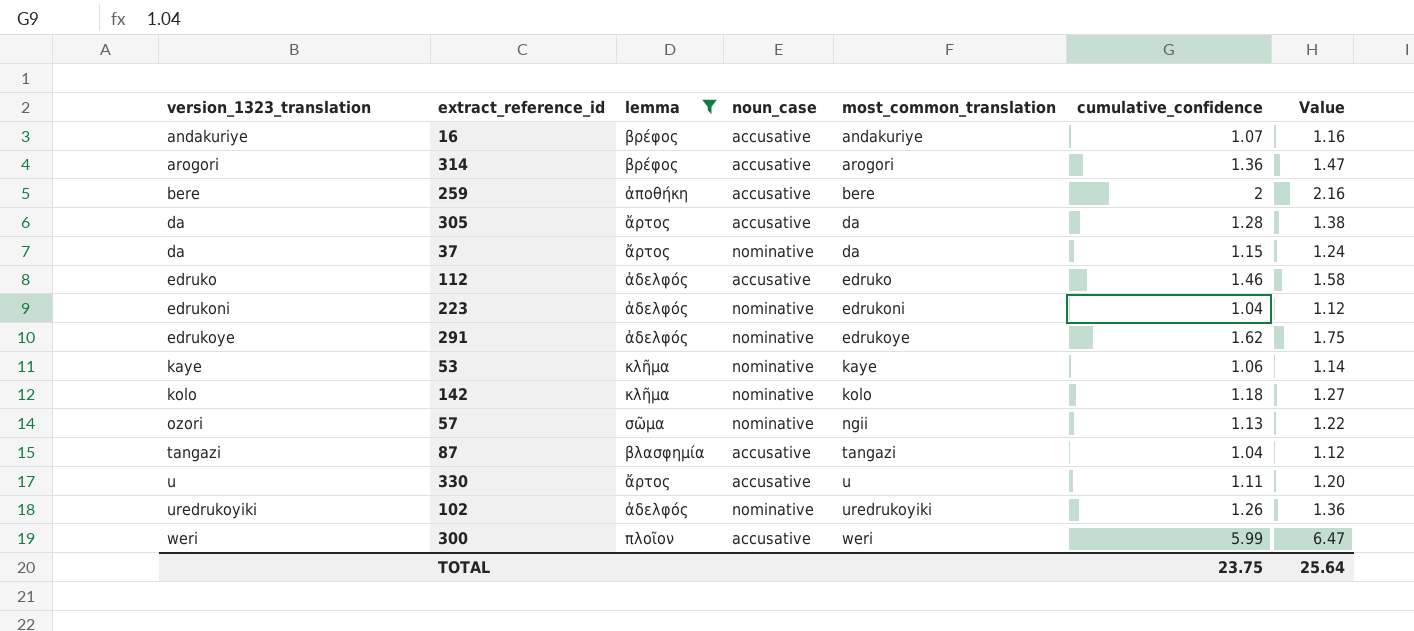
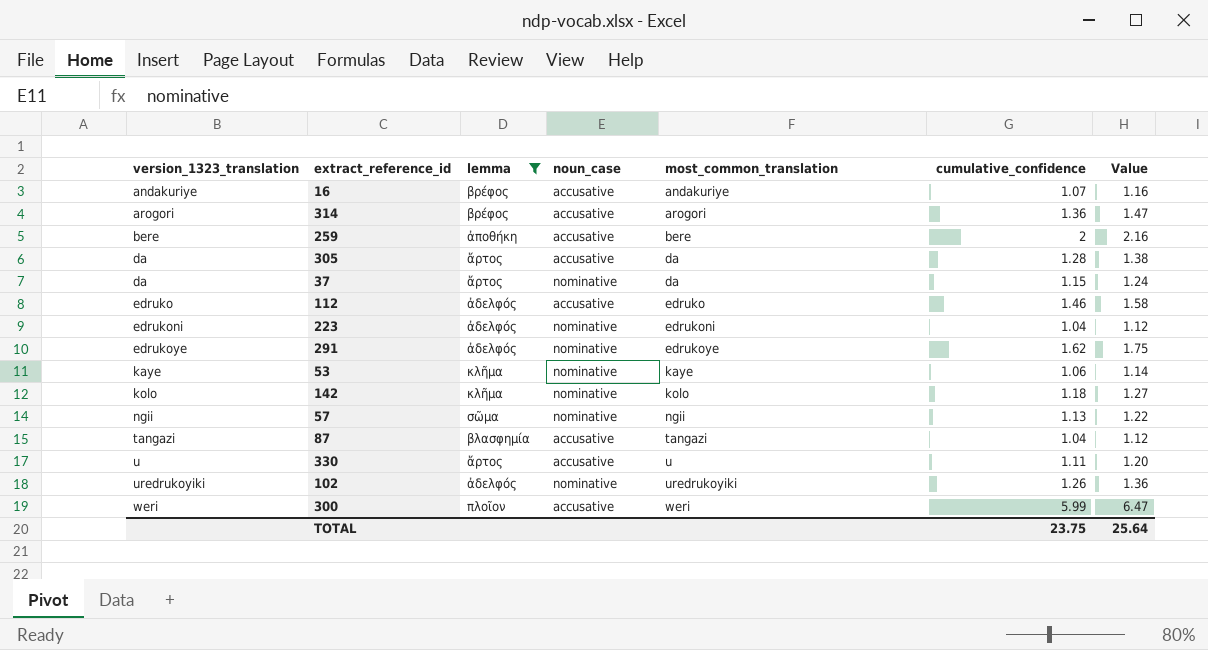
57 | version_1323_translation: ozori -> ngii

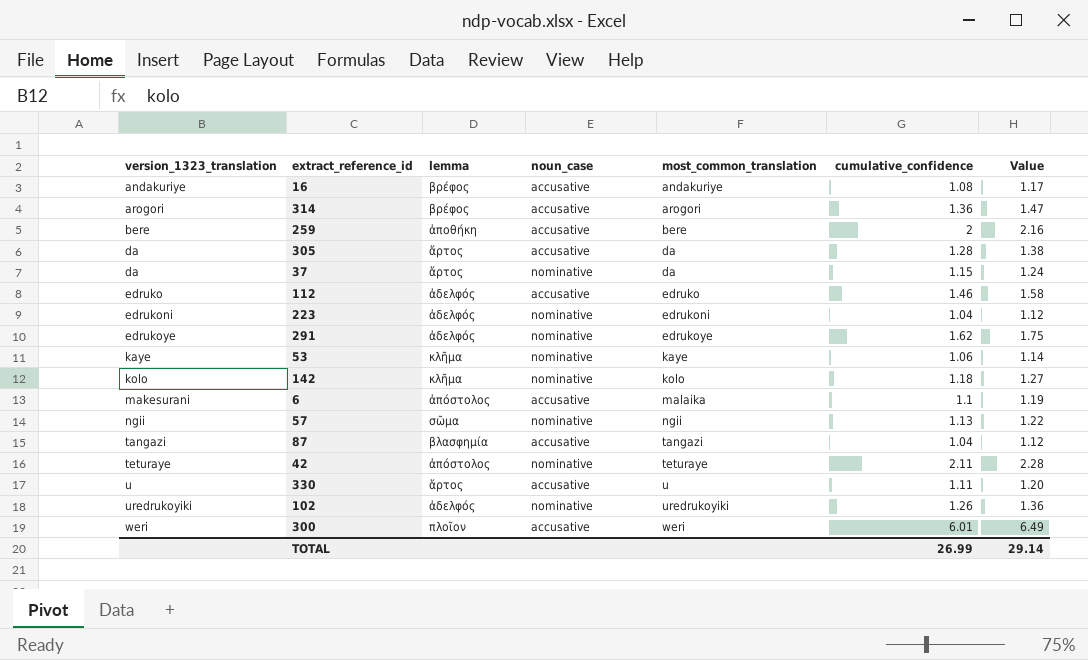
filter: lemma != ἀπόστολος -> none
16 | cumulative_confidence: 1.07 -> 1.08
16 | Value: 1.16 -> 1.17
300 | cumulative_confidence: 5.99 -> 6.01
300 | Value: 6.47 -> 6.49
TOTAL | cumulative_confidence: 23.75 -> 26.99
TOTAL | Value: 25.64 -> 29.14

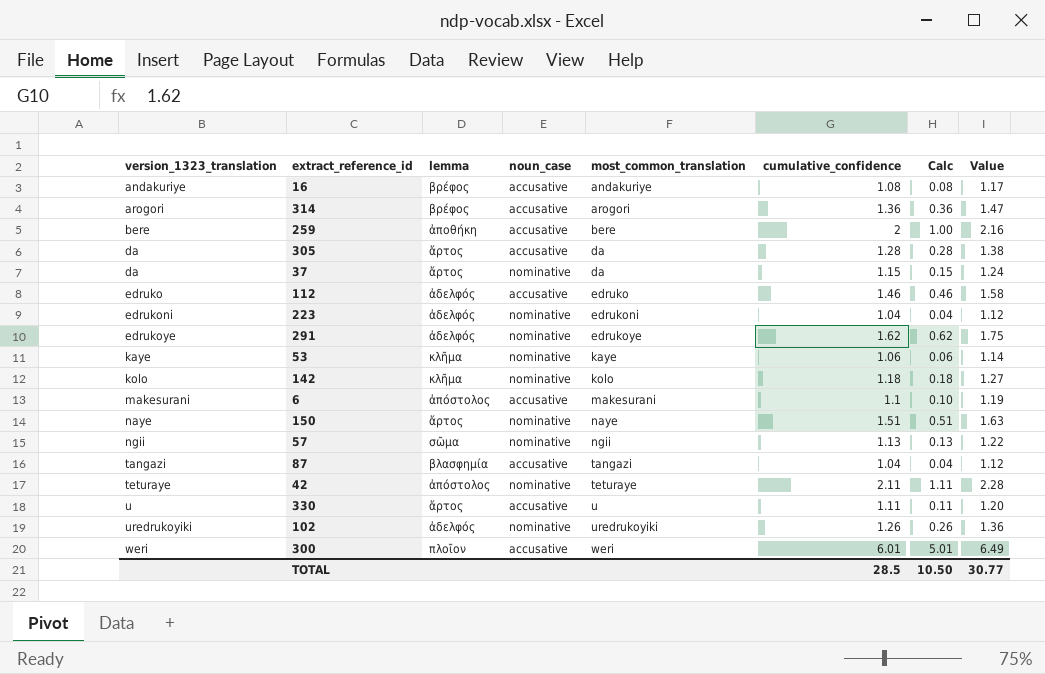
column Calc | formula: none -> [cumulative_confidence] - 1
6 | most_common_translation: malaika -> makesurani
row 150: none -> naye | ἄρτος | nominative | naye | 1.51 | 0.51 | 1.63
TOTAL | cumulative_confidence: 26.99 -> 28.5
TOTAL | Value: 29.14 -> 30.77

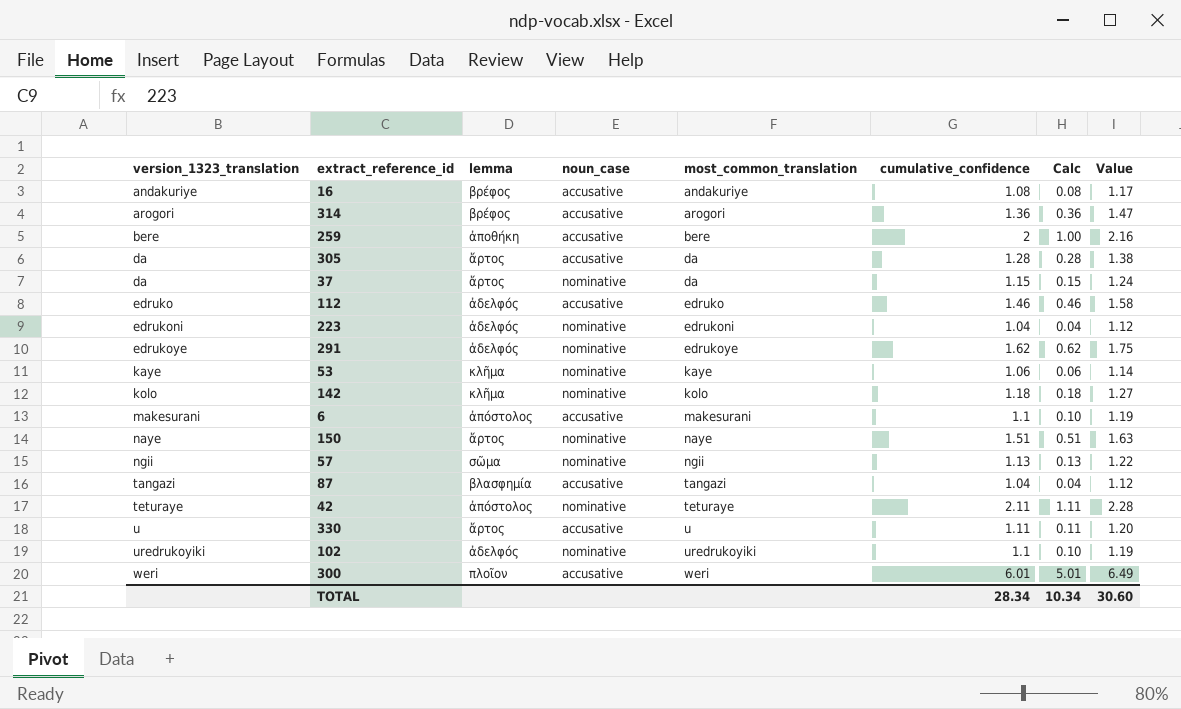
102 | cumulative_confidence: 1.26 -> 1.1
102 | Calc: 0.26 -> 0.10
102 | Value: 1.36 -> 1.19
TOTAL | cumulative_confidence: 28.5 -> 28.34
TOTAL | Calc: 10.50 -> 10.34
TOTAL | Value: 30.77 -> 30.60

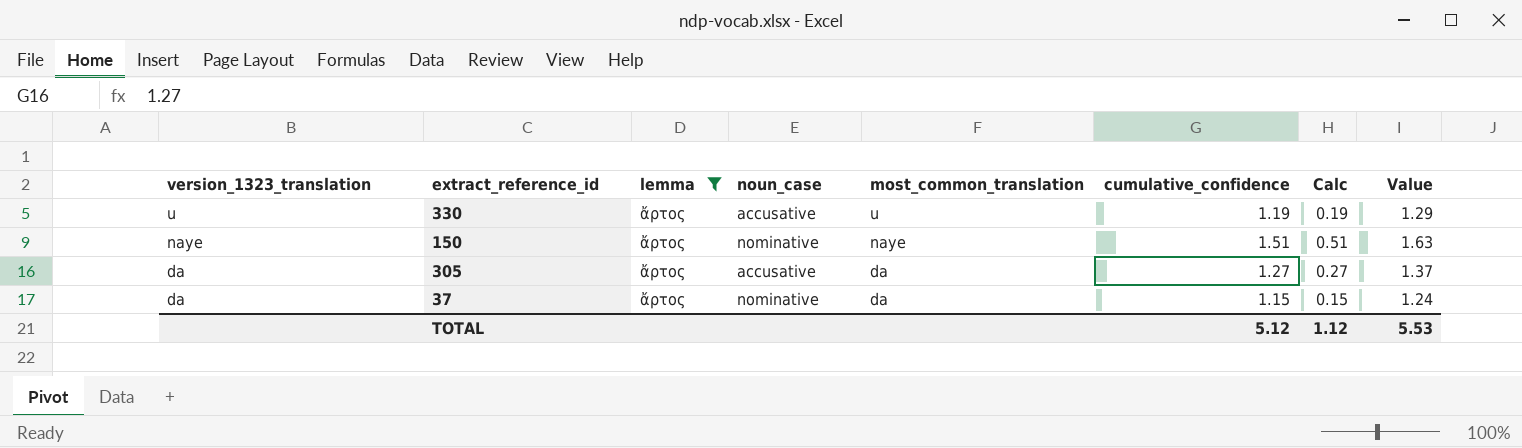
filter: none -> lemma = ἄρτος
row order: version_1323_translation ascending -> version_1323_translation descending
330 | cumulative_confidence: 1.11 -> 1.19
330 | Calc: 0.11 -> 0.19
330 | Value: 1.20 -> 1.29
305 | cumulative_confidence: 1.28 -> 1.27
305 | Calc: 0.28 -> 0.27
305 | Value: 1.38 -> 1.37
TOTAL | cumulative_confidence: 28.34 -> 5.12
TOTAL | Calc: 10.34 -> 1.12
TOTAL | Value: 30.60 -> 5.53

